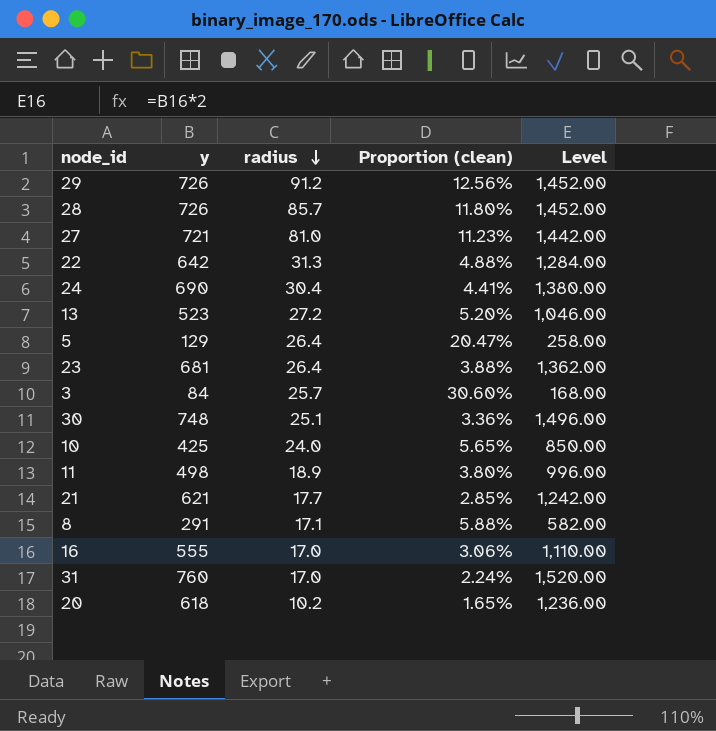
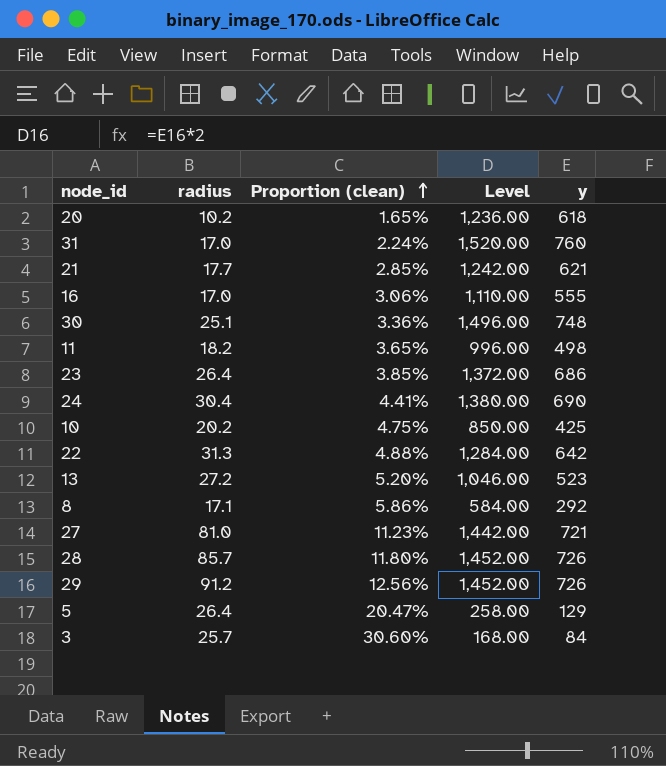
row order: radius descending -> Proportion (clean) ascending
column y | position: 2 -> 5
11 | radius: 18.9 -> 18.2
11 | Proportion (clean): 3.80% -> 3.65%
23 | Proportion (clean): 3.88% -> 3.85%
23 | Level: 1,362.00 -> 1,372.00
23 | y: 681 -> 686
10 | radius: 24.0 -> 20.2
10 | Proportion (clean): 5.65% -> 4.75%
8 | Proportion (clean): 5.88% -> 5.86%
8 | Level: 582.00 -> 584.00
8 | y: 291 -> 292

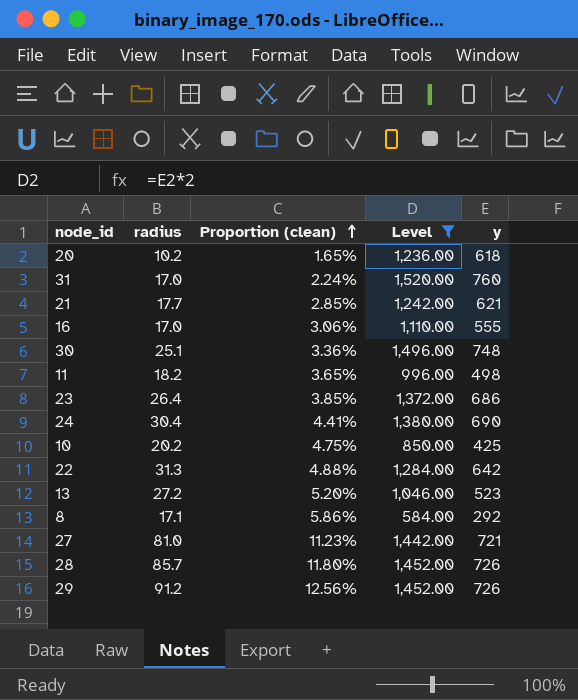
filter: none -> Level >= 584.00

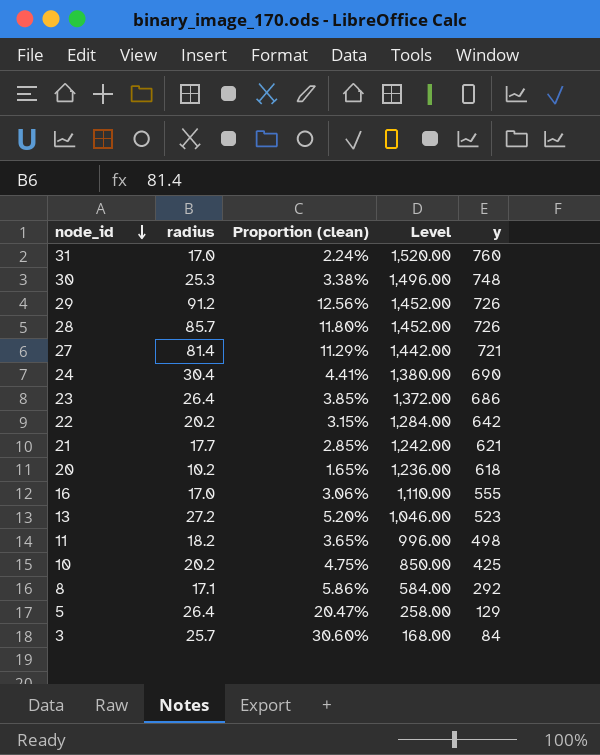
filter: Level >= 584.00 -> none
row order: Proportion (clean) ascending -> node_id descending
30 | radius: 25.1 -> 25.3
30 | Proportion (clean): 3.36% -> 3.38%
27 | radius: 81.0 -> 81.4
27 | Proportion (clean): 11.23% -> 11.29%
22 | radius: 31.3 -> 20.2
22 | Proportion (clean): 4.88% -> 3.15%

